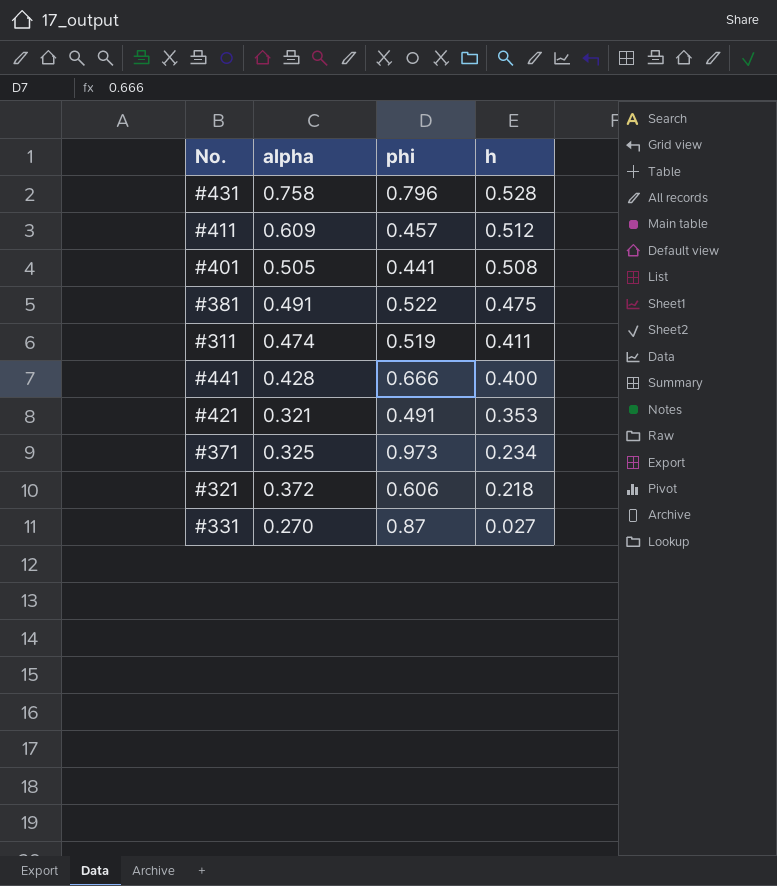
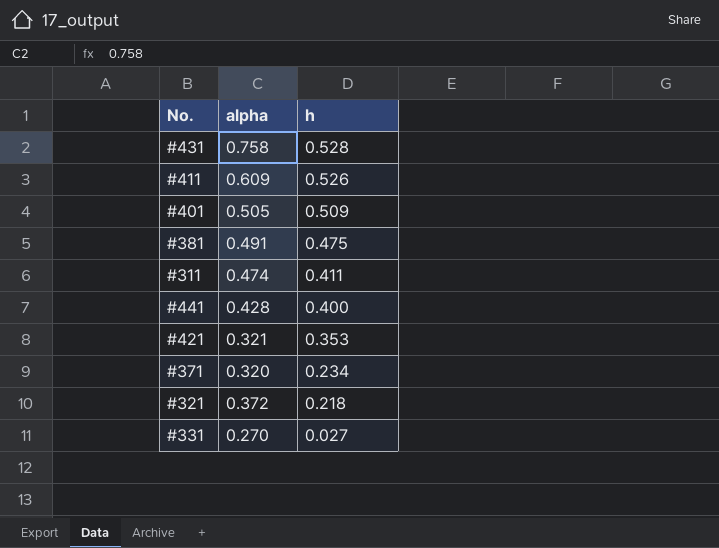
column phi | position: 3 -> none
#411 | h: 0.512 -> 0.526
#401 | h: 0.508 -> 0.509
#371 | alpha: 0.325 -> 0.320

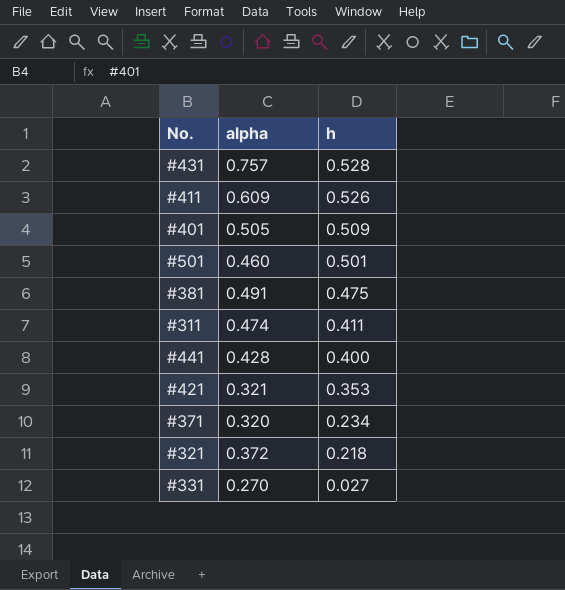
#431 | alpha: 0.758 -> 0.757
row #501: none -> 0.460 | 0.501

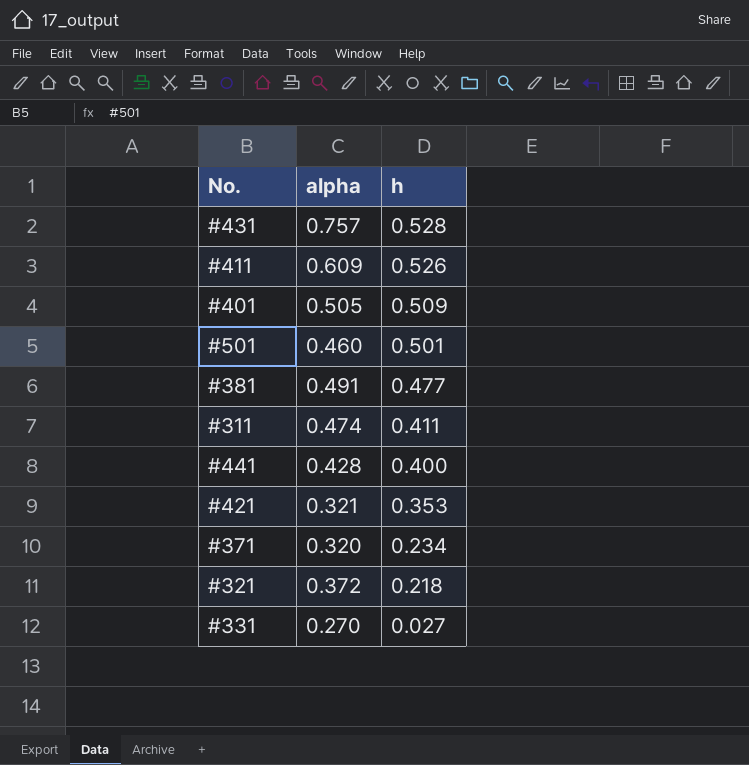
#381 | h: 0.475 -> 0.477

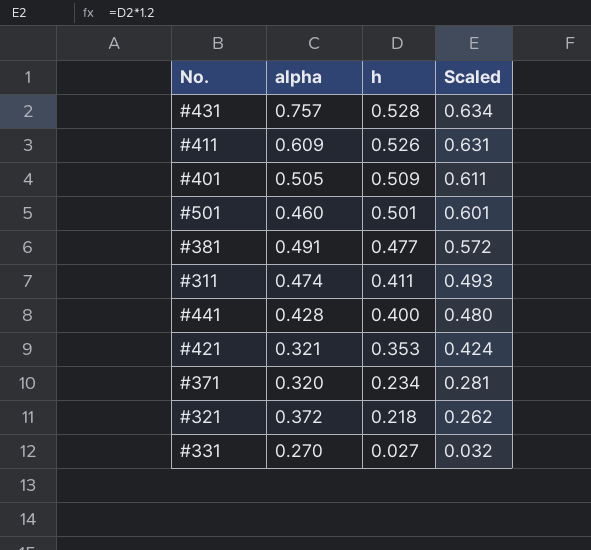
column Scaled | formula: none -> [h] * 1.2

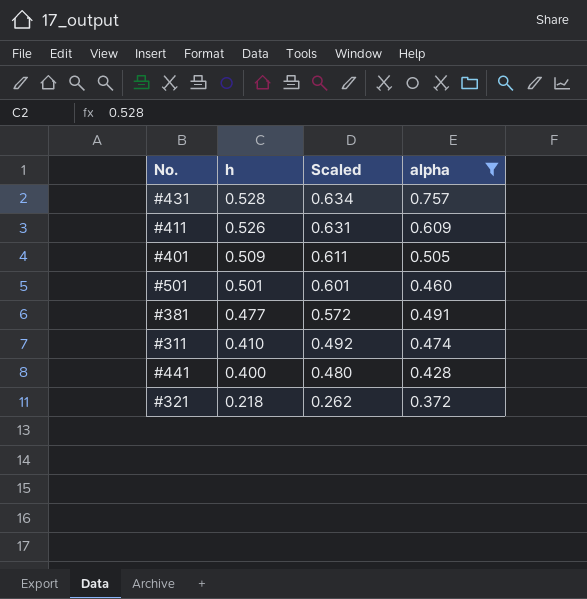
filter: none -> alpha >= 0.372
column alpha | position: 2 -> 4
#311 | h: 0.411 -> 0.410
#311 | Scaled: 0.493 -> 0.492

